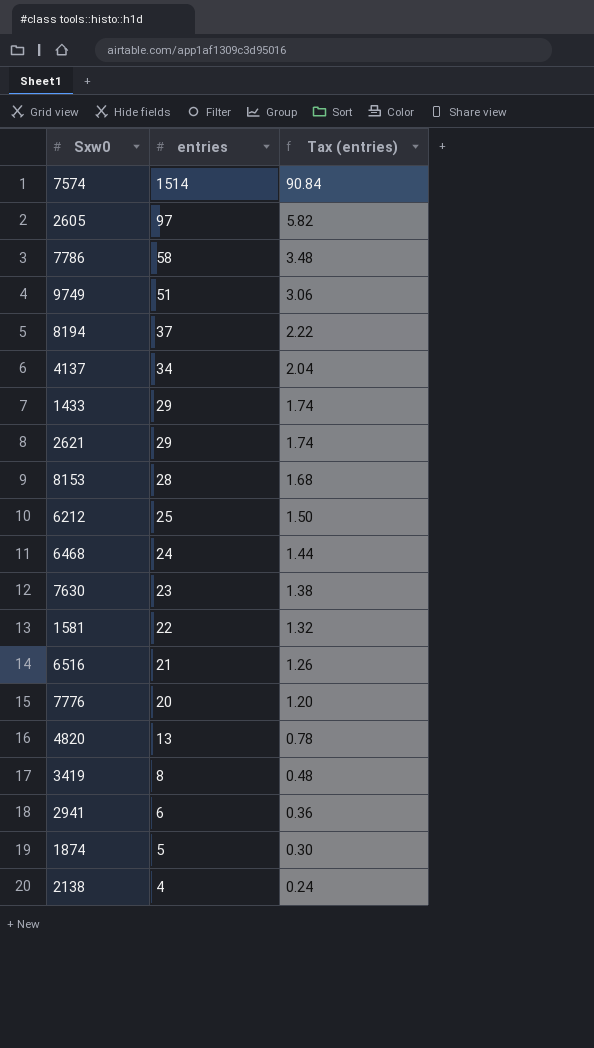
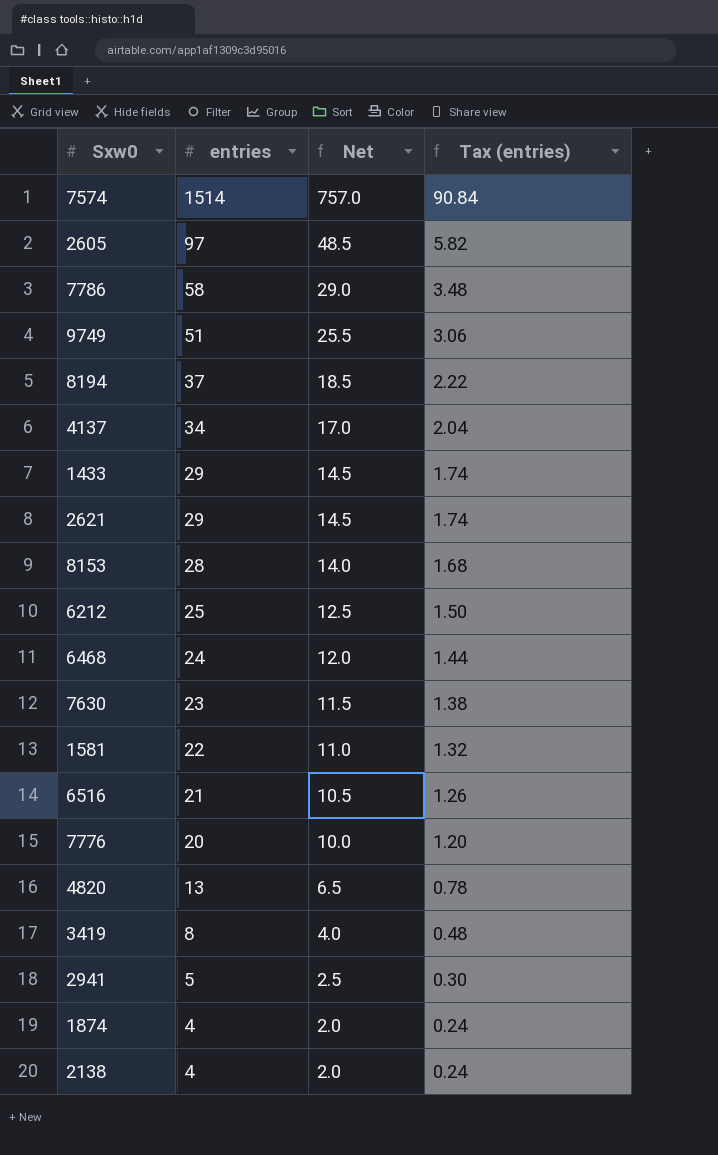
column Net | formula: none -> [entries] * 0.5
2941 | entries: 6 -> 5
2941 | Tax (entries): 0.36 -> 0.30
1874 | entries: 5 -> 4
1874 | Tax (entries): 0.30 -> 0.24

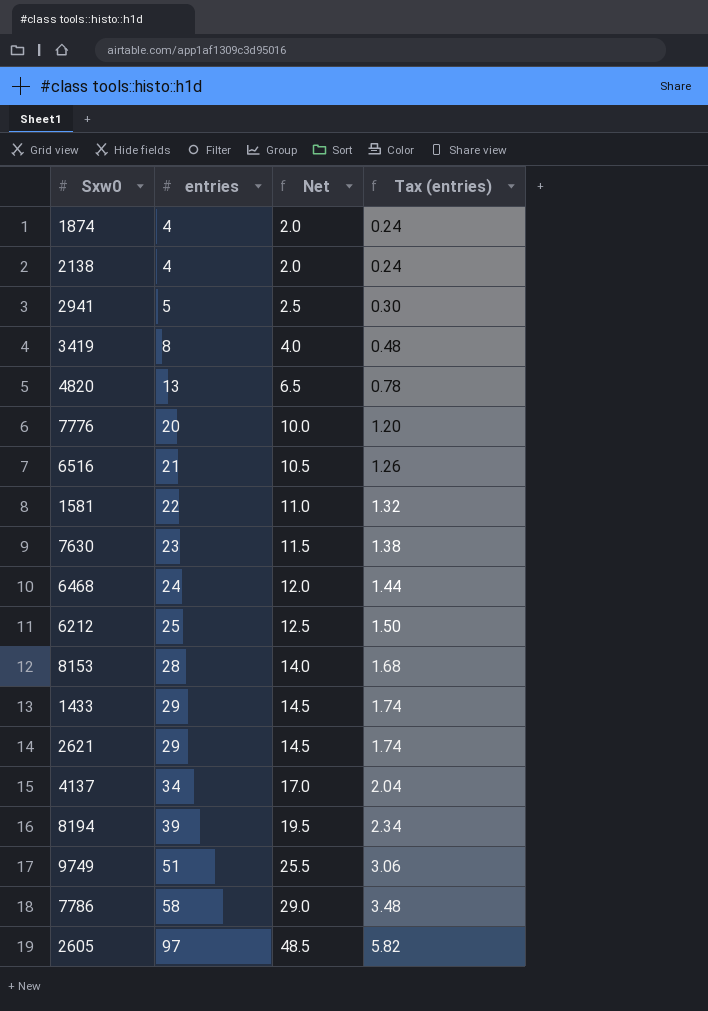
row order: entries descending -> entries ascending
row 7574: 1514 | 757.0 | 90.84 -> none
8194 | entries: 37 -> 39
8194 | Net: 18.5 -> 19.5
8194 | Tax (entries): 2.22 -> 2.34

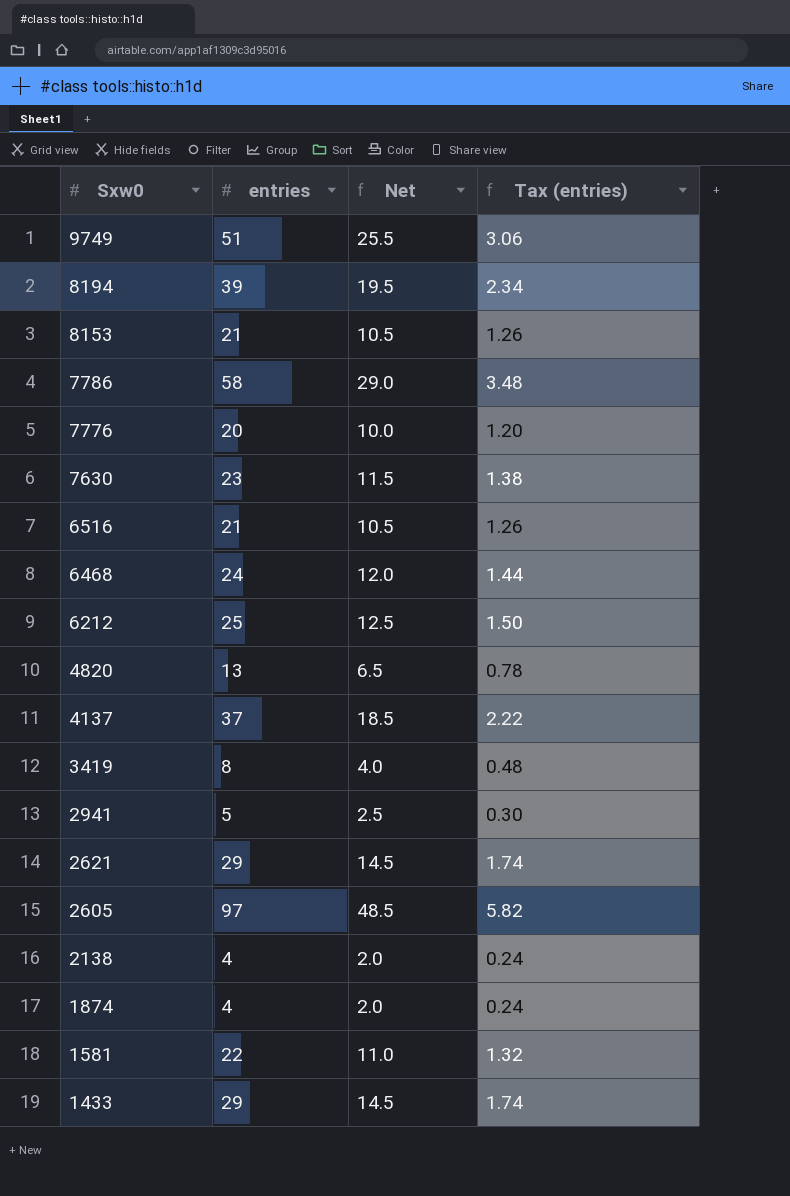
row order: entries ascending -> Sxw0 descending
8153 | entries: 28 -> 21
8153 | Net: 14.0 -> 10.5
8153 | Tax (entries): 1.68 -> 1.26
4137 | entries: 34 -> 37
4137 | Net: 17.0 -> 18.5
4137 | Tax (entries): 2.04 -> 2.22

